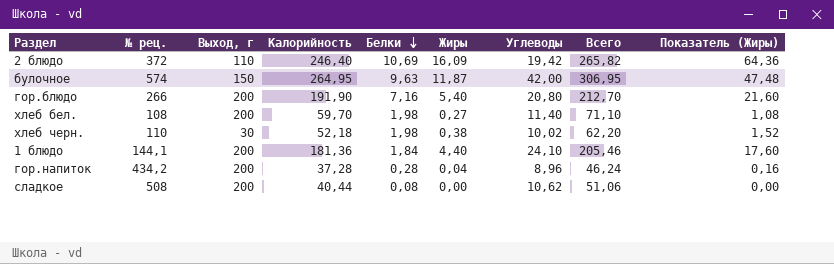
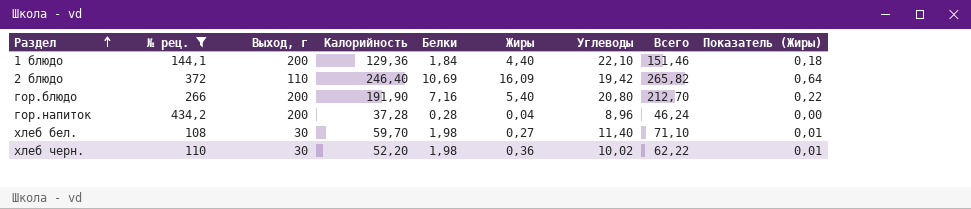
filter: none -> № рец. <= 434,2
row order: Белки descending -> Раздел ascending
column Показатель (Жиры) | formula: [Жиры] * 4 -> [Жиры] * 0,04
1 блюдо | Калорийность: 181,36 -> 129,36
1 блюдо | Углеводы: 24,10 -> 22,10
1 блюдо | Всего: 205,46 -> 151,46
хлеб бел. | Выход, г: 200 -> 30
хлеб черн. | Калорийность: 52,18 -> 52,20
хлеб черн. | Жиры: 0,38 -> 0,36
хлеб черн. | Всего: 62,20 -> 62,22

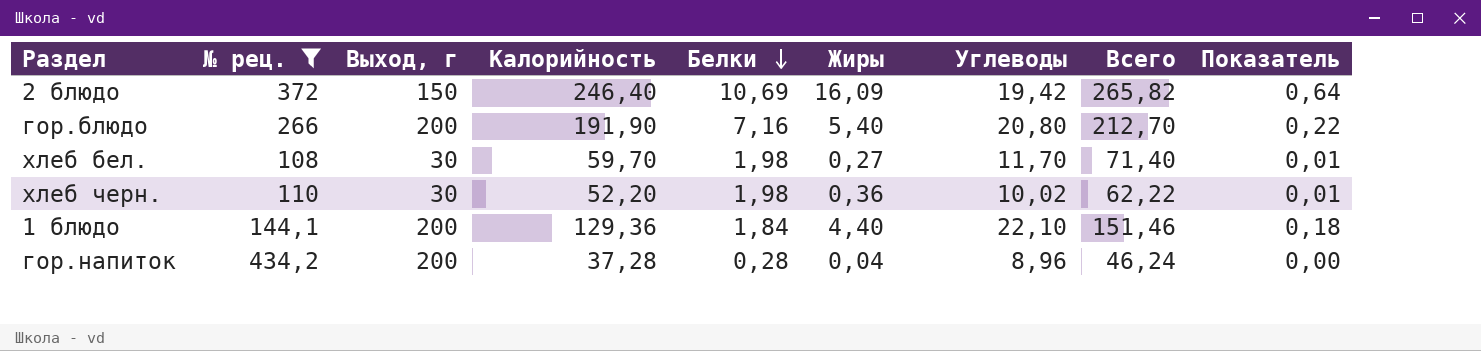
row order: Раздел ascending -> Белки descending
column name: Показатель (Жиры) -> Показатель
2 блюдо | Выход, г: 110 -> 150
хлеб бел. | Углеводы: 11,40 -> 11,70
хлеб бел. | Всего: 71,10 -> 71,40

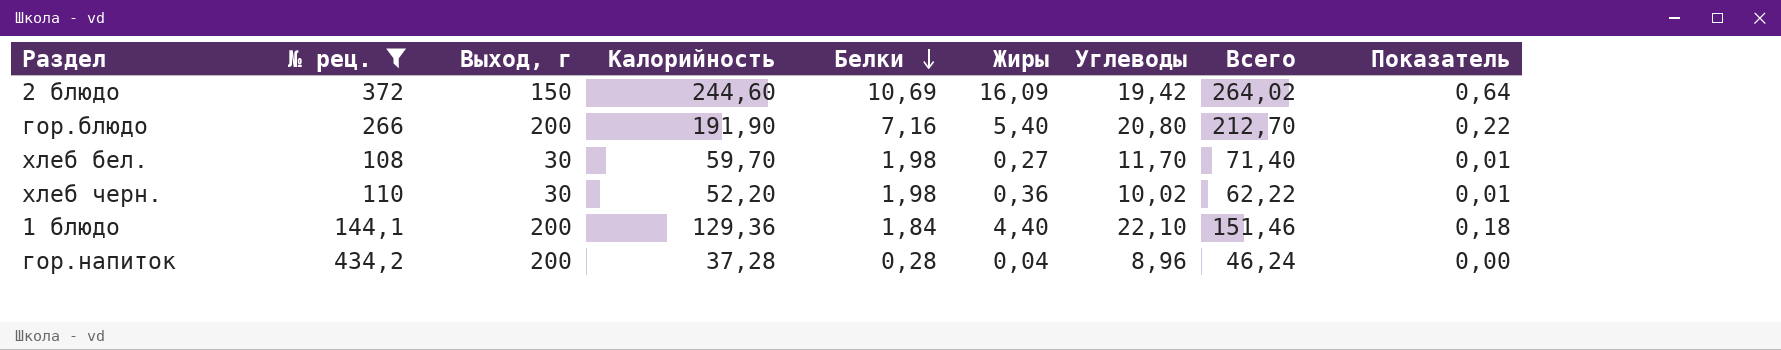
2 блюдо | Калорийность: 246,40 -> 244,60
2 блюдо | Всего: 265,82 -> 264,02

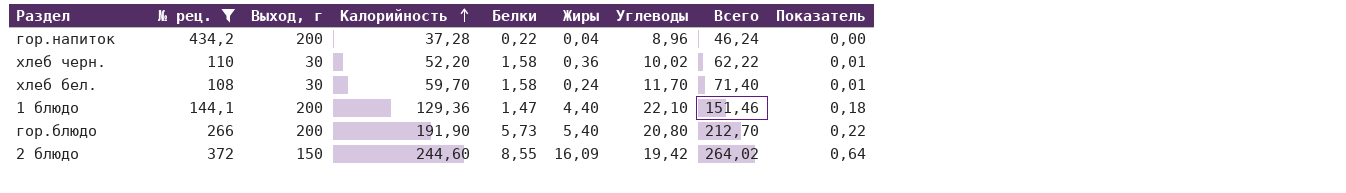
row order: Белки descending -> Калорийность ascending
гор.напиток | Белки: 0,28 -> 0,22
хлеб черн. | Белки: 1,98 -> 1,58
хлеб бел. | Белки: 1,98 -> 1,58
хлеб бел. | Жиры: 0,27 -> 0,24
1 блюдо | Белки: 1,84 -> 1,47
гор.блюдо | Белки: 7,16 -> 5,73
2 блюдо | Белки: 10,69 -> 8,55

